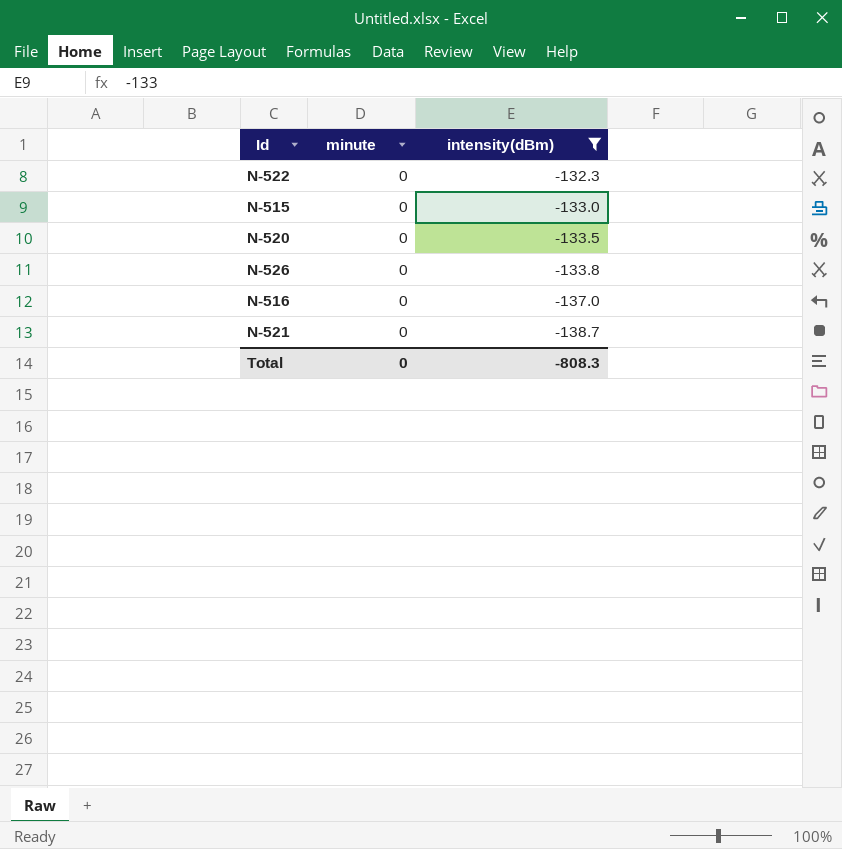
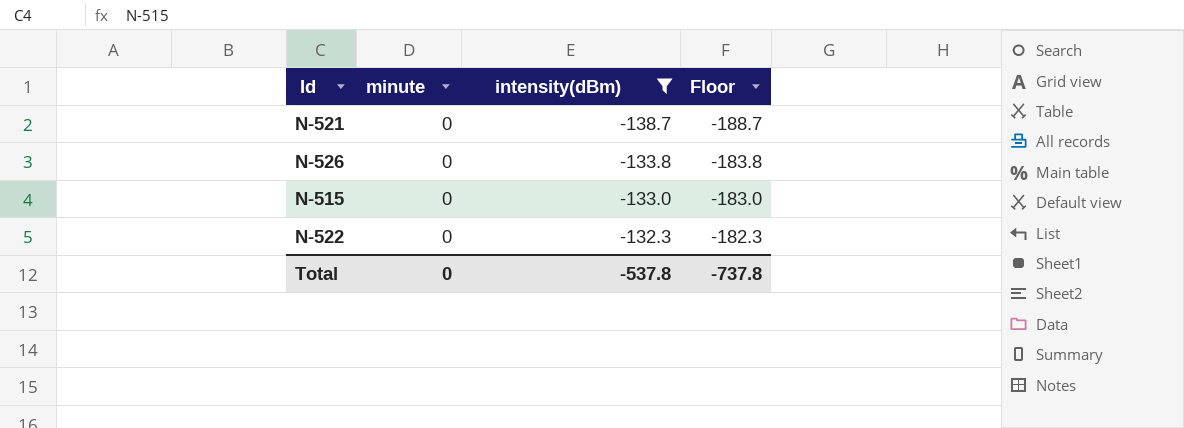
row order: intensity(dBm) descending -> intensity(dBm) ascending
column Floor | formula: none -> [intensity(dBm)] - 50
row N-520: 0 | -133.5 -> none
row N-516: 0 | -137.0 -> none
Total | intensity(dBm): -808.3 -> -537.8

